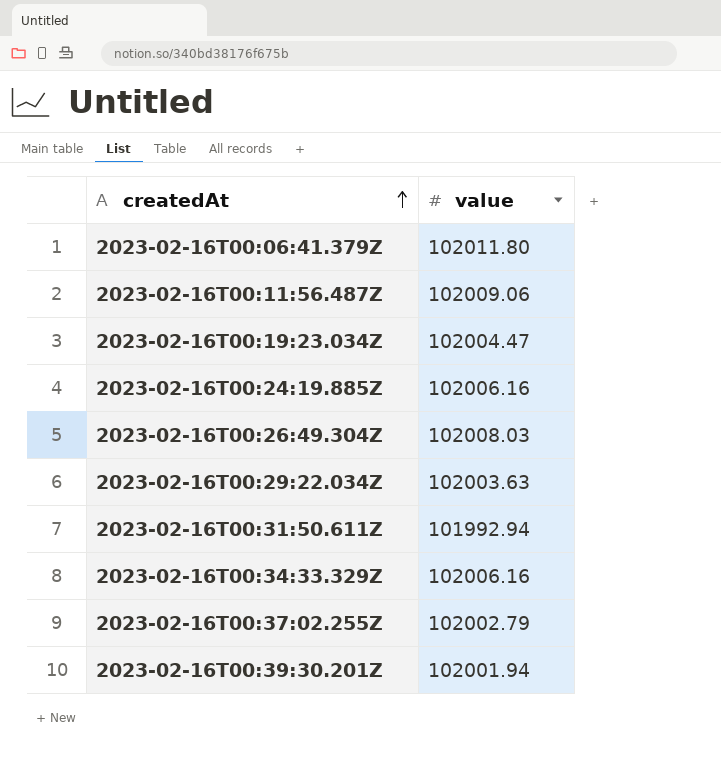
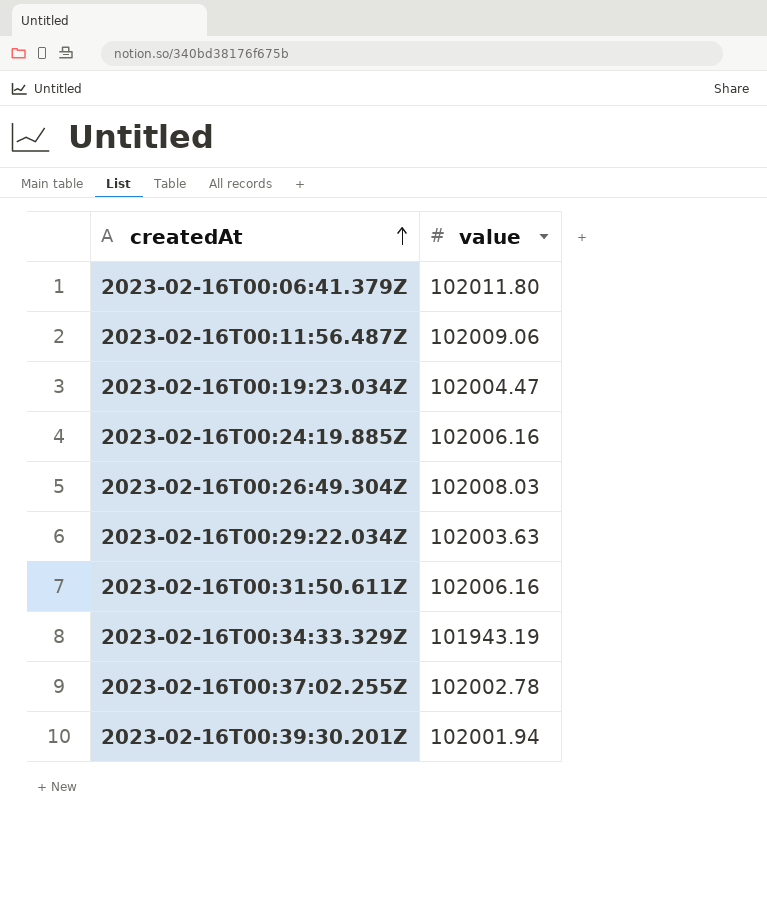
2023-02-16T00:31:50.611Z | value: 101992.94 -> 102006.16
2023-02-16T00:34:33.329Z | value: 102006.16 -> 101943.19
2023-02-16T00:37:02.255Z | value: 102002.79 -> 102002.78

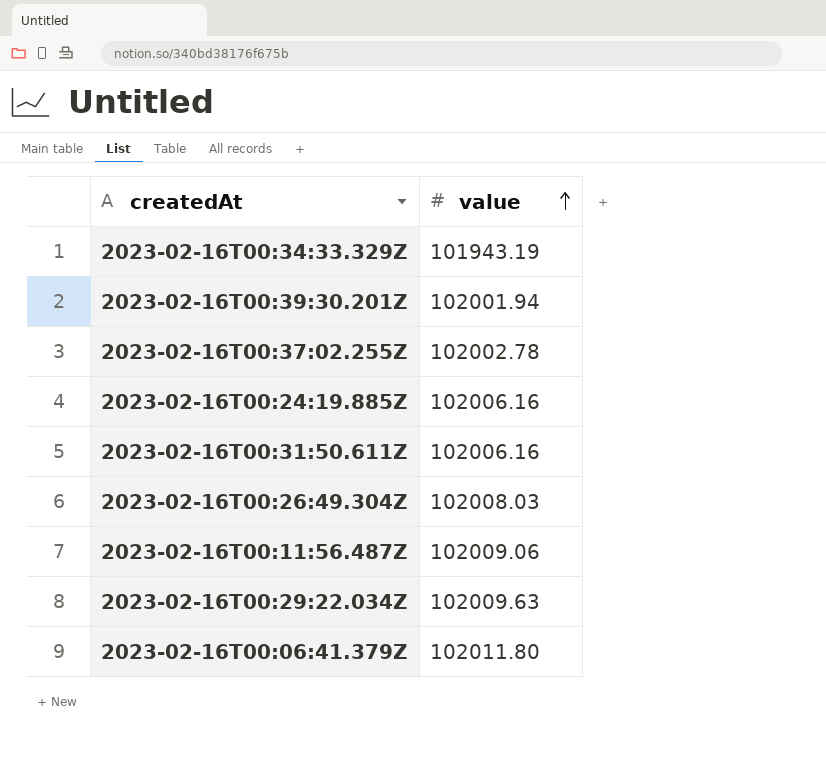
row order: createdAt ascending -> value ascending
row 2023-02-16T00:19:23.034Z: 102004.47 -> none
2023-02-16T00:29:22.034Z | value: 102003.63 -> 102009.63

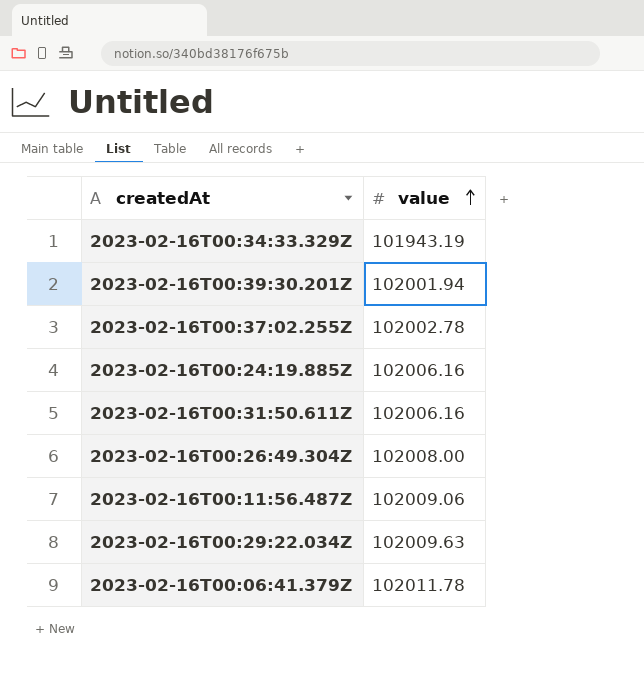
2023-02-16T00:26:49.304Z | value: 102008.03 -> 102008.00
2023-02-16T00:06:41.379Z | value: 102011.80 -> 102011.78

